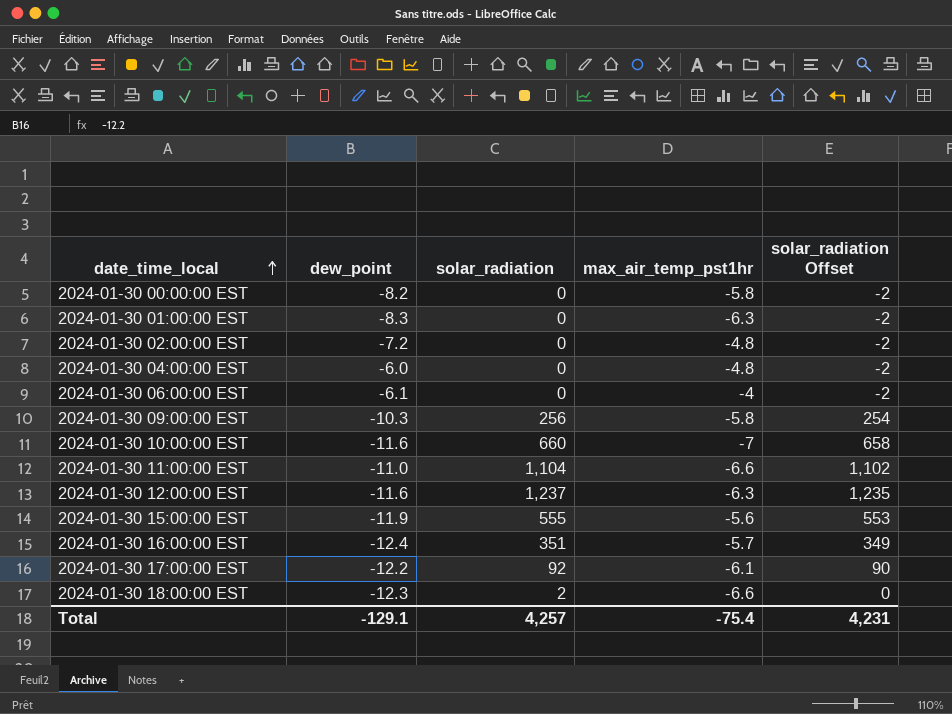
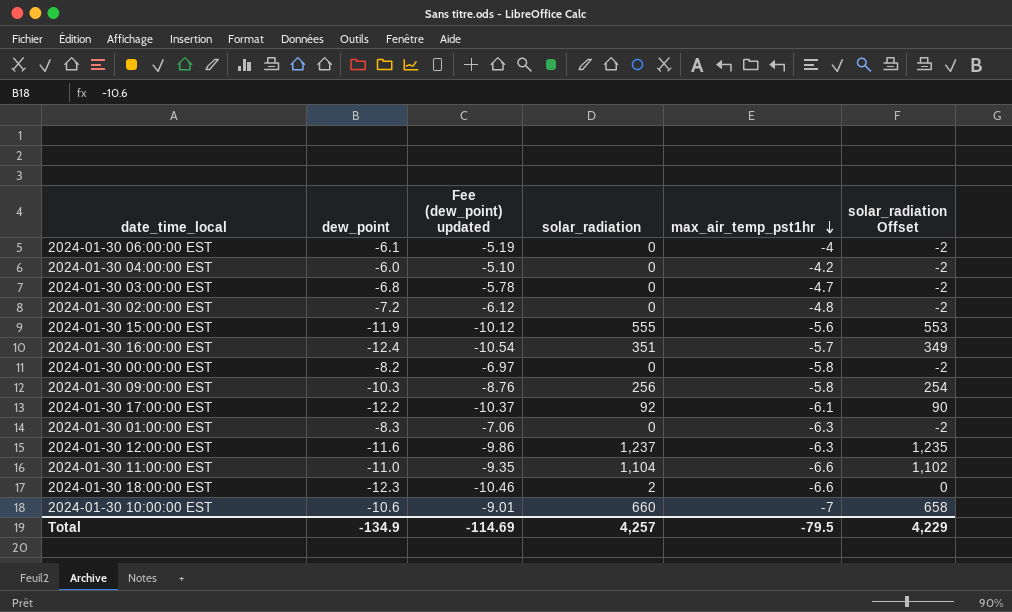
row order: date_time_local ascending -> max_air_temp_pst1hr descending
column Fee (dew_point) updated | formula: none -> [dew_point] * 0.85
2024-01-30 04:00:00 EST | max_air_temp_pst1hr: -4.8 -> -4.2
row 2024-01-30 03:00:00 EST: none -> -6.8 | -5.78 | 0 | -4.7 | -2
2024-01-30 10:00:00 EST | dew_point: -11.6 -> -10.6
Total | dew_point: -129.1 -> -134.9
Total | max_air_temp_pst1hr: -75.4 -> -79.5
Total | solar_radiation Offset: 4,231 -> 4,229

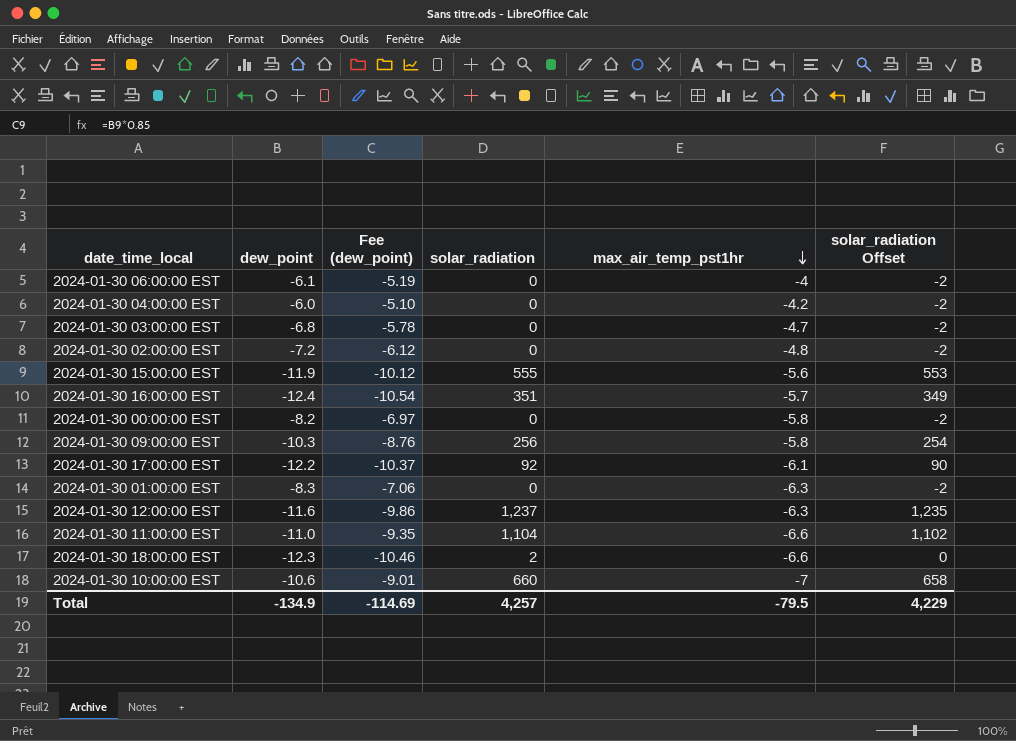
column name: Fee (dew_point) updated -> Fee (dew_point)

